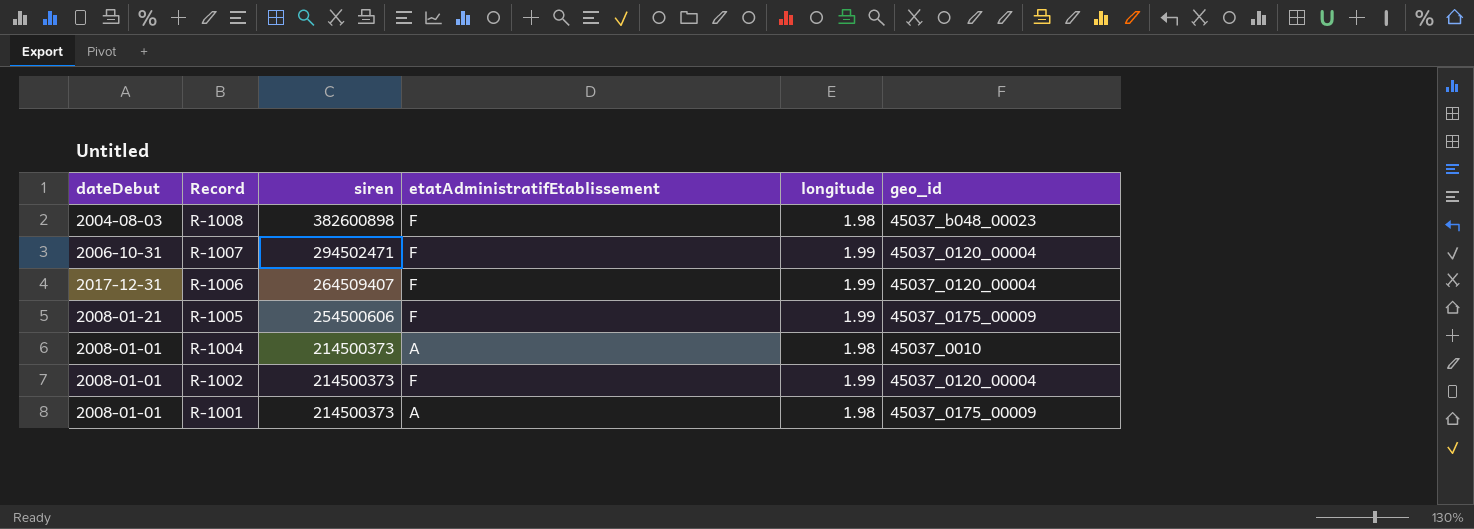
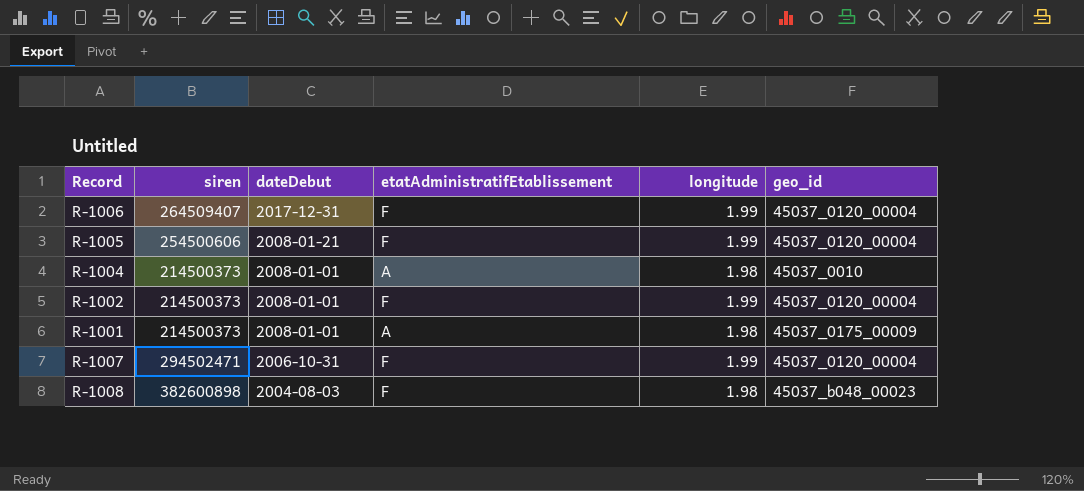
row order: Record descending -> dateDebut descending
column dateDebut | position: 1 -> 3
R-1005 | geo_id: 45037_0175_00009 -> 45037_0120_00004

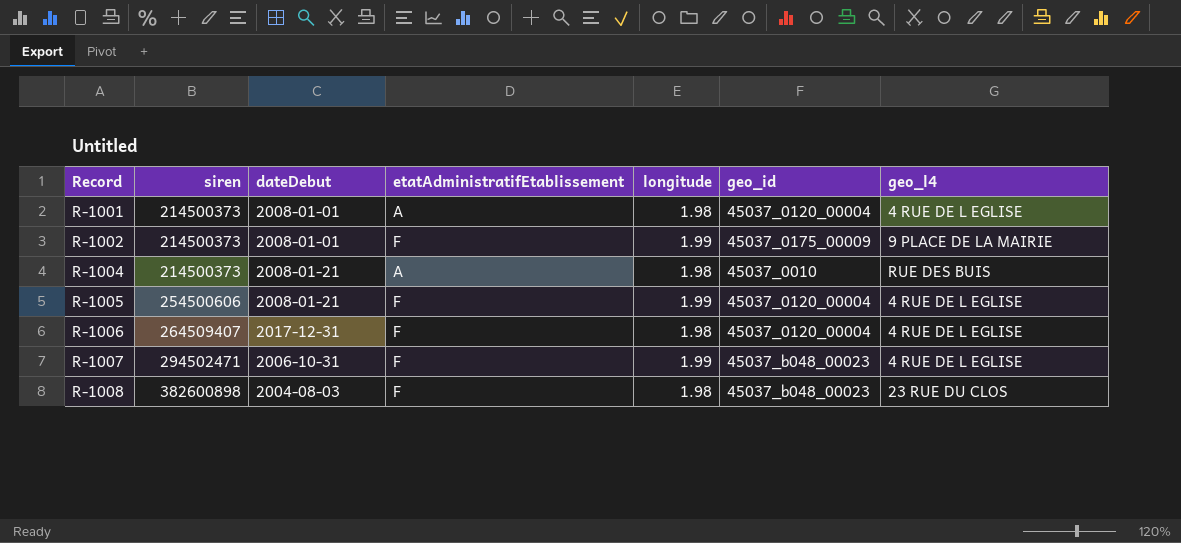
row order: dateDebut descending -> Record ascending
column geo_l4 | position: none -> 7
R-1001 | geo_id: 45037_0175_00009 -> 45037_0120_00004
R-1002 | geo_id: 45037_0120_00004 -> 45037_0175_00009
R-1004 | dateDebut: 2008-01-01 -> 2008-01-21
R-1006 | longitude: 1.99 -> 1.98
R-1007 | geo_id: 45037_0120_00004 -> 45037_b048_00023

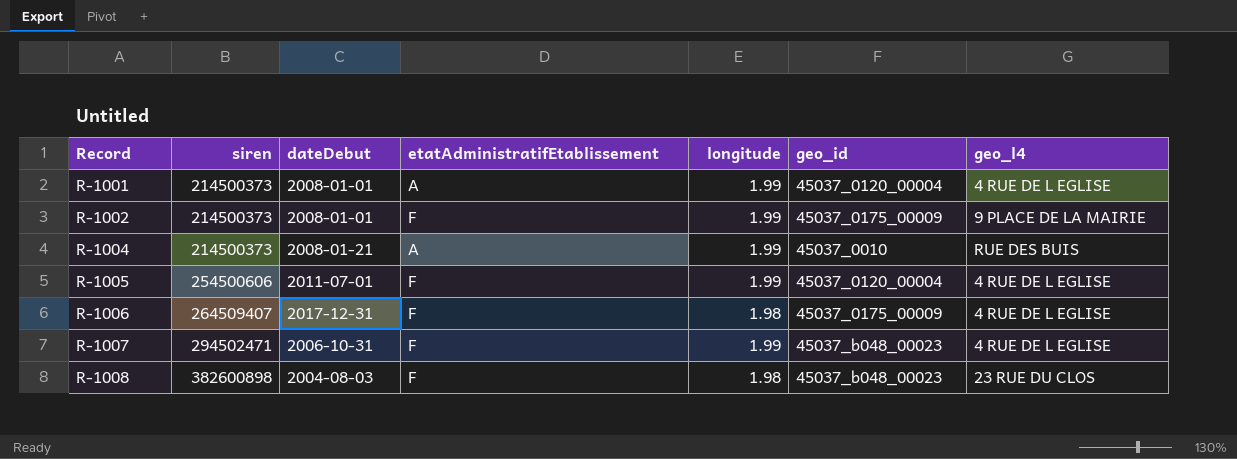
R-1001 | longitude: 1.98 -> 1.99
R-1004 | longitude: 1.98 -> 1.99
R-1005 | dateDebut: 2008-01-21 -> 2011-07-01
R-1006 | geo_id: 45037_0120_00004 -> 45037_0175_00009

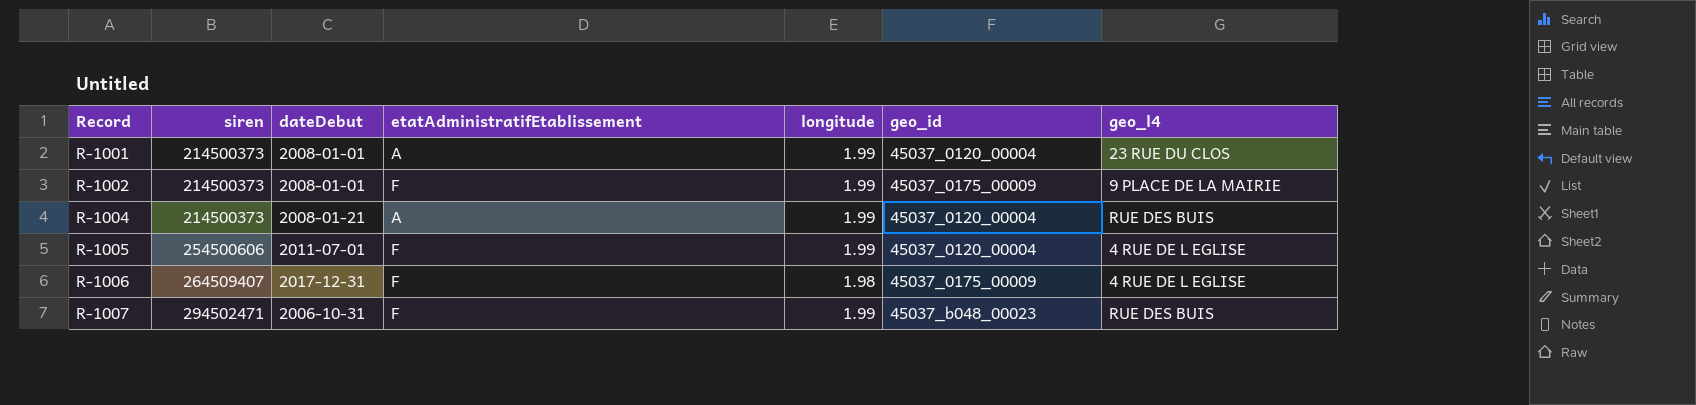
row R-1008: 382600898 | 2004-08-03 | F | 1.98 | 45037_b048_00023 | 23 RUE DU CLOS -> none
R-1001 | geo_l4: 4 RUE DE L EGLISE -> 23 RUE DU CLOS
R-1004 | geo_id: 45037_0010 -> 45037_0120_00004
R-1007 | geo_l4: 4 RUE DE L EGLISE -> RUE DES BUIS

